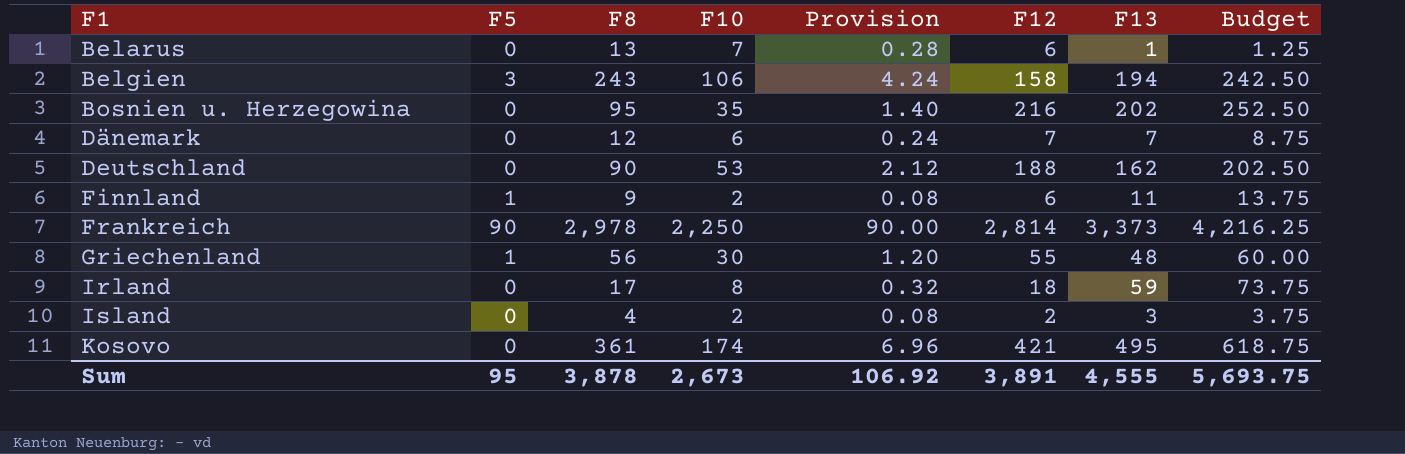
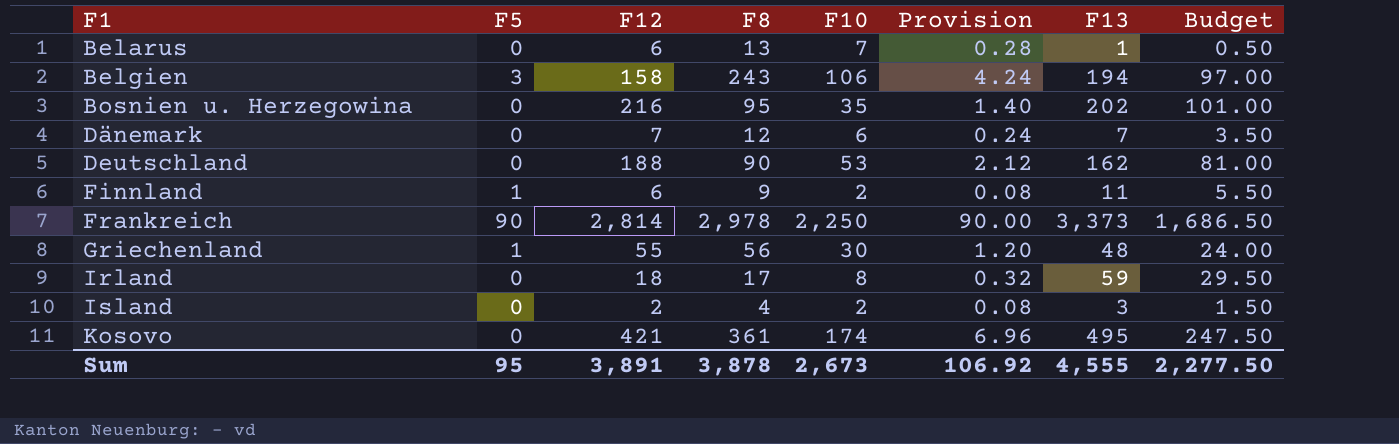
column F12 | position: 6 -> 3
column Budget | formula: [F13] * 1.25 -> [F13] * 0.5
Sum | Budget: 5,693.75 -> 2,277.50

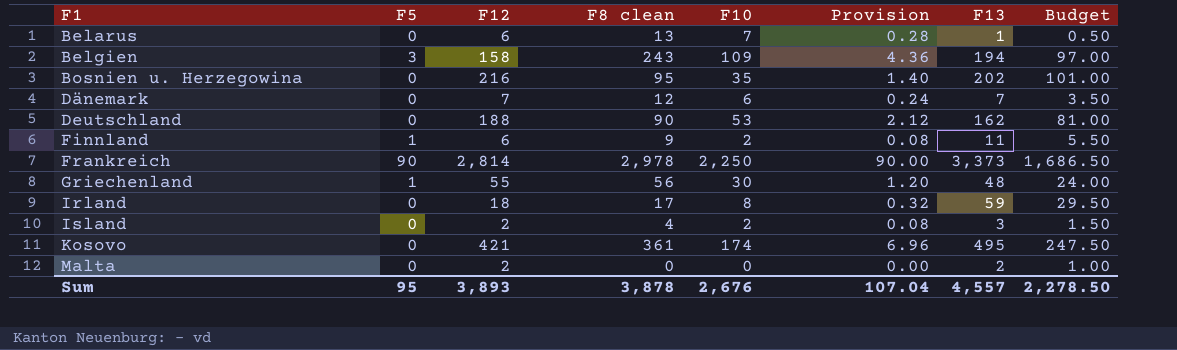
column name: F8 -> F8 clean
Belgien | F10: 106 -> 109
Belgien | Provision: 4.24 -> 4.36
row Malta: none -> 0 | 2 | 0 | 0 | 0.00 | 2 | 1.00
Sum | F12: 3,891 -> 3,893
Sum | F10: 2,673 -> 2,676
Sum | Provision: 106.92 -> 107.04
Sum | F13: 4,555 -> 4,557
Sum | Budget: 2,277.50 -> 2,278.50

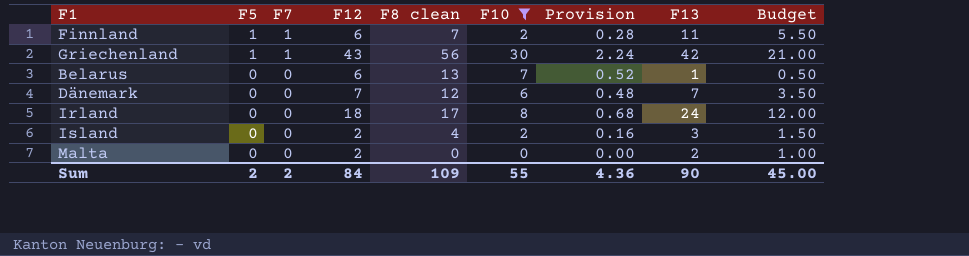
filter: none -> F10 <= 30
row order: F1 ascending -> F5 descending
column F7 | position: none -> 3
column Provision | formula: [F10] * 0.04 -> [F8 clean] * 0.04
Finnland | F8 clean: 9 -> 7
Griechenland | F12: 55 -> 43
Griechenland | F13: 48 -> 42
Griechenland | Budget: 24.00 -> 21.00
Irland | F13: 59 -> 24
Irland | Budget: 29.50 -> 12.00
Sum | F5: 95 -> 2
Sum | F12: 3,893 -> 84
Sum | F8 clean: 3,878 -> 109
Sum | F10: 2,676 -> 55
Sum | Provision: 107.04 -> 4.36
Sum | F13: 4,557 -> 90
Sum | Budget: 2,278.50 -> 45.00

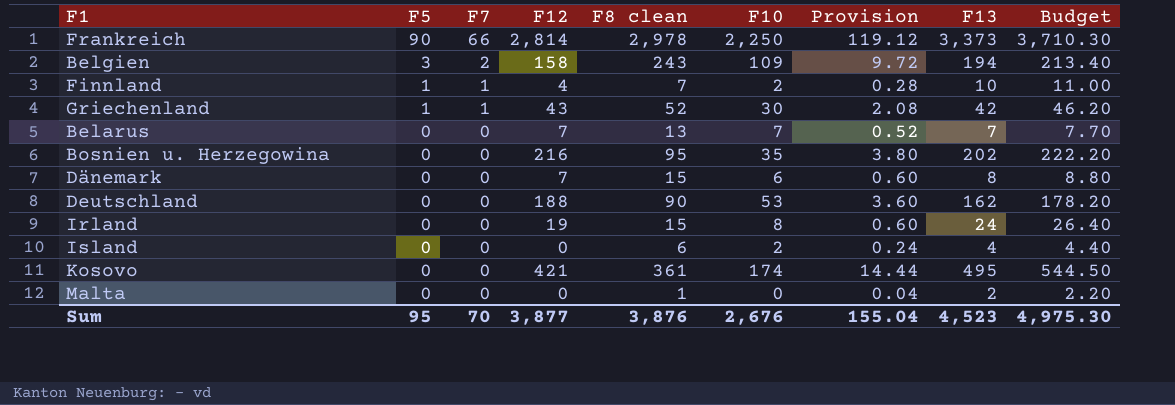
filter: F10 <= 30 -> none
column Budget | formula: [F13] * 0.5 -> [F13] * 1.1
Finnland | F12: 6 -> 4
Finnland | F13: 11 -> 10
Griechenland | F8 clean: 56 -> 52
Griechenland | Provision: 2.24 -> 2.08
Belarus | F12: 6 -> 7
Belarus | F13: 1 -> 7
Dänemark | F8 clean: 12 -> 15
Dänemark | Provision: 0.48 -> 0.60
Dänemark | F13: 7 -> 8
Irland | F12: 18 -> 19
Irland | F8 clean: 17 -> 15
Irland | Provision: 0.68 -> 0.60
Island | F12: 2 -> 0
Island | F8 clean: 4 -> 6
Island | Provision: 0.16 -> 0.24
Island | F13: 3 -> 4
Malta | F12: 2 -> 0
Malta | F8 clean: 0 -> 1
Malta | Provision: 0.00 -> 0.04
Sum | F5: 2 -> 95
Sum | F7: 2 -> 70
Sum | F12: 84 -> 3,877
Sum | F8 clean: 109 -> 3,876
Sum | F10: 55 -> 2,676
Sum | Provision: 4.36 -> 155.04
Sum | F13: 90 -> 4,523
Sum | Budget: 45.00 -> 4,975.30

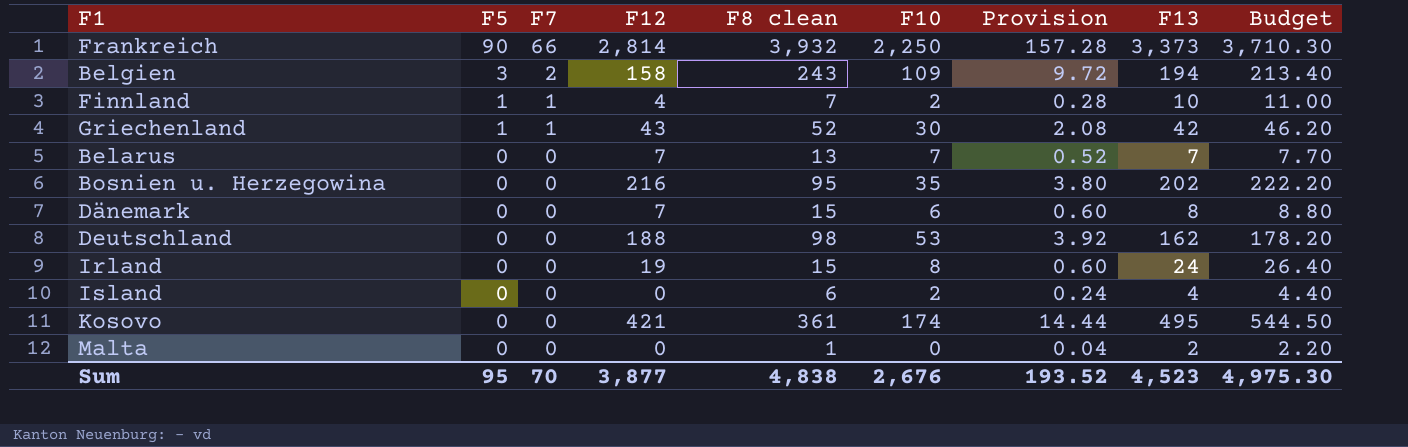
Frankreich | F8 clean: 2,978 -> 3,932
Frankreich | Provision: 119.12 -> 157.28
Deutschland | F8 clean: 90 -> 98
Deutschland | Provision: 3.60 -> 3.92
Sum | F8 clean: 3,876 -> 4,838
Sum | Provision: 155.04 -> 193.52

